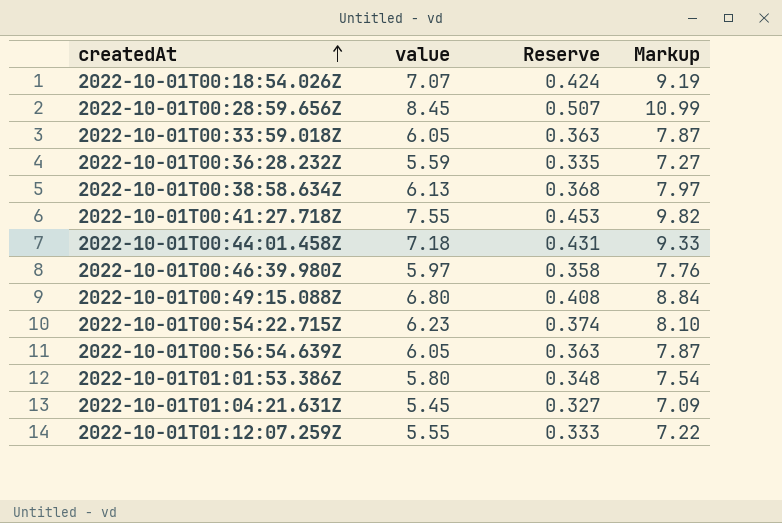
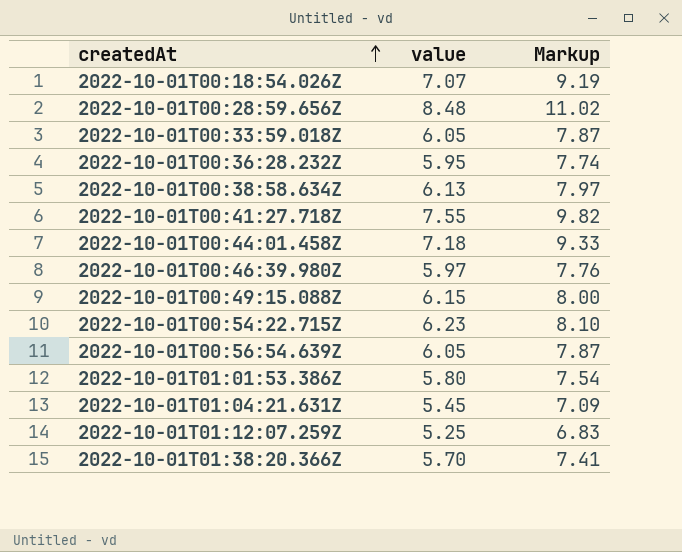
column Reserve | formula: [value] * 0.06 -> none
2022-10-01T00:28:59.656Z | value: 8.45 -> 8.48
2022-10-01T00:28:59.656Z | Markup: 10.99 -> 11.02
2022-10-01T00:36:28.232Z | value: 5.59 -> 5.95
2022-10-01T00:36:28.232Z | Markup: 7.27 -> 7.74
2022-10-01T00:49:15.088Z | value: 6.80 -> 6.15
2022-10-01T00:49:15.088Z | Markup: 8.84 -> 8.00
2022-10-01T01:12:07.259Z | value: 5.55 -> 5.25
2022-10-01T01:12:07.259Z | Markup: 7.22 -> 6.83
row 2022-10-01T01:38:20.366Z: none -> 5.70 | 7.41

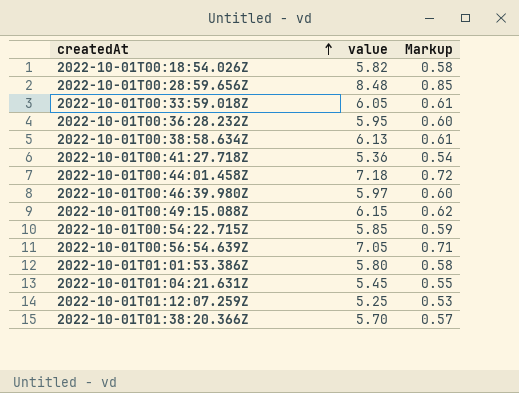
column Markup | formula: [value] * 1.3 -> [value] * 0.1
2022-10-01T00:18:54.026Z | value: 7.07 -> 5.82
2022-10-01T00:41:27.718Z | value: 7.55 -> 5.36
2022-10-01T00:54:22.715Z | value: 6.23 -> 5.85
2022-10-01T00:56:54.639Z | value: 6.05 -> 7.05

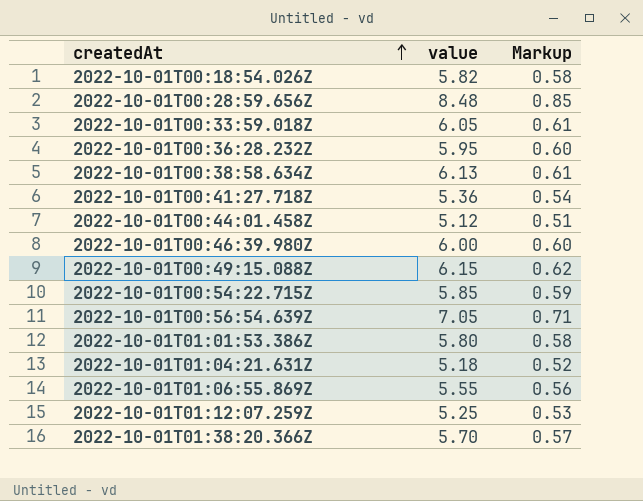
2022-10-01T00:44:01.458Z | value: 7.18 -> 5.12
2022-10-01T00:44:01.458Z | Markup: 0.72 -> 0.51
2022-10-01T00:46:39.980Z | value: 5.97 -> 6.00
2022-10-01T01:04:21.631Z | value: 5.45 -> 5.18
2022-10-01T01:04:21.631Z | Markup: 0.55 -> 0.52
row 2022-10-01T01:06:55.869Z: none -> 5.55 | 0.56

